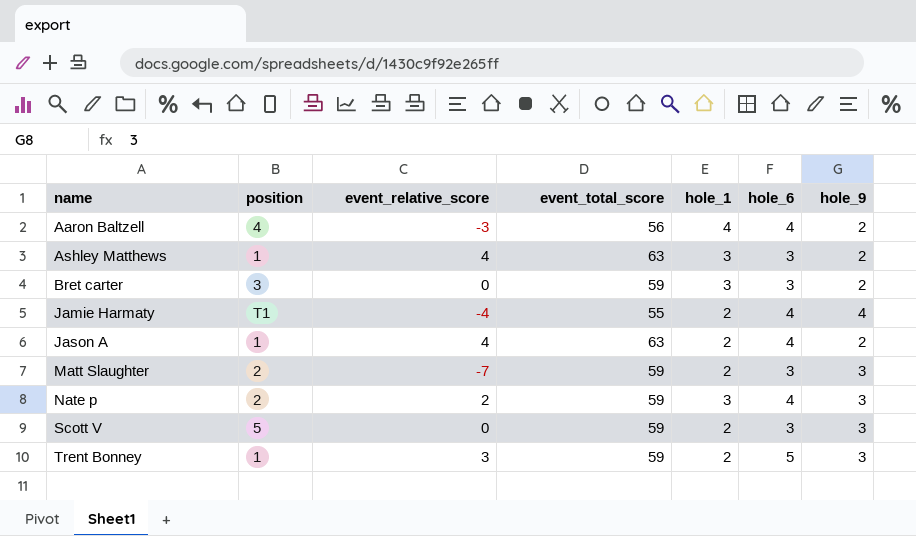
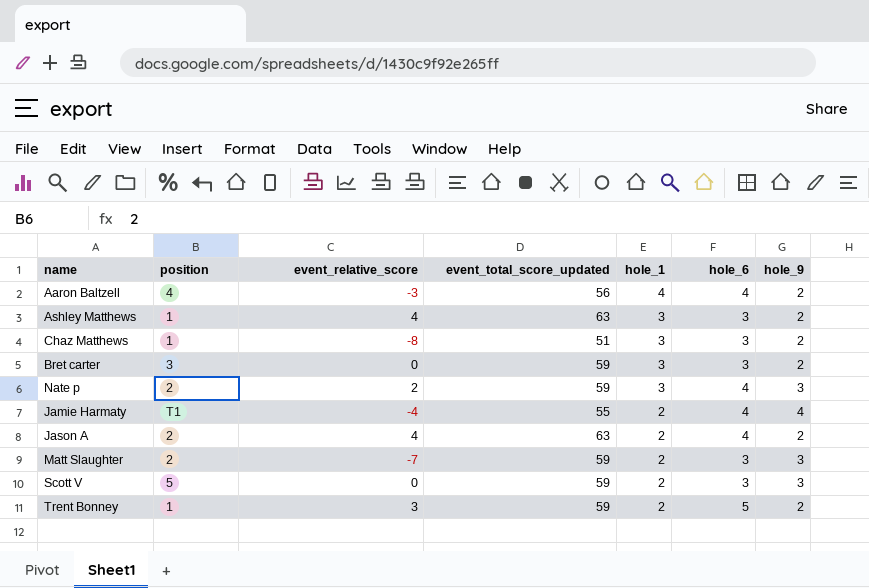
row order: name ascending -> hole_1 descending
column name: event_total_score -> event_total_score_updated
row Chaz Matthews: none -> 1 | -8 | 51 | 3 | 3 | 2
Jason A | position: 1 -> 2
Trent Bonney | hole_9: 3 -> 2

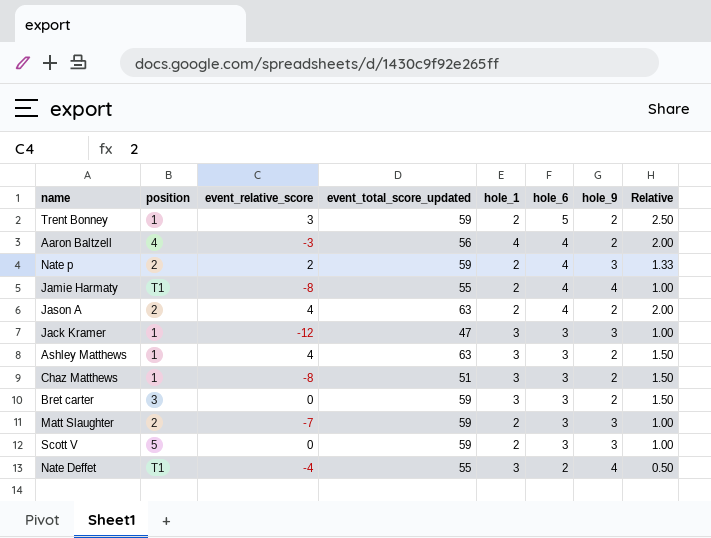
row order: hole_1 descending -> hole_6 descending
column Relative | formula: none -> [hole_6] / [hole_9]
Nate p | hole_1: 3 -> 2
Jamie Harmaty | event_relative_score: -4 -> -8
row Jack Kramer: none -> 1 | -12 | 47 | 3 | 3 | 3 | 1.00
row Nate Deffet: none -> T1 | -4 | 55 | 3 | 2 | 4 | 0.50

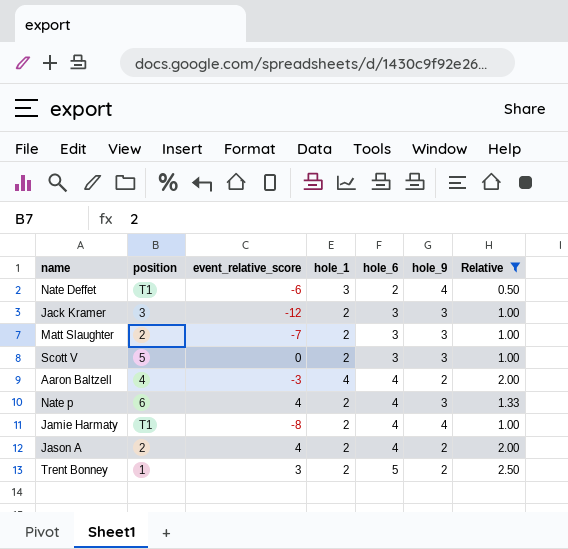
filter: none -> Relative != 1.50
row order: hole_6 descending -> hole_6 ascending
column event_total_score_updated | position: 4 -> none
Nate Deffet | event_relative_score: -4 -> -6
Jack Kramer | position: 1 -> 3
Jack Kramer | hole_1: 3 -> 2
Nate p | position: 2 -> 6
Nate p | event_relative_score: 2 -> 4

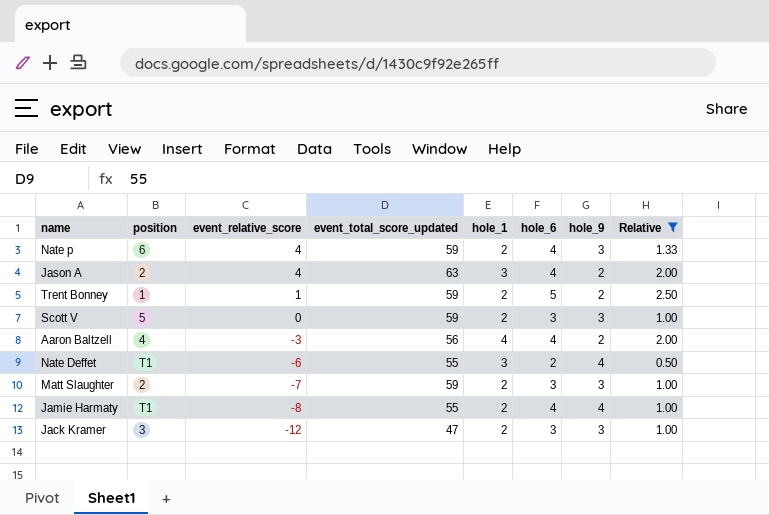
row order: hole_6 ascending -> event_relative_score descending
column event_total_score_updated | position: none -> 4
Jason A | hole_1: 2 -> 3
Trent Bonney | event_relative_score: 3 -> 1

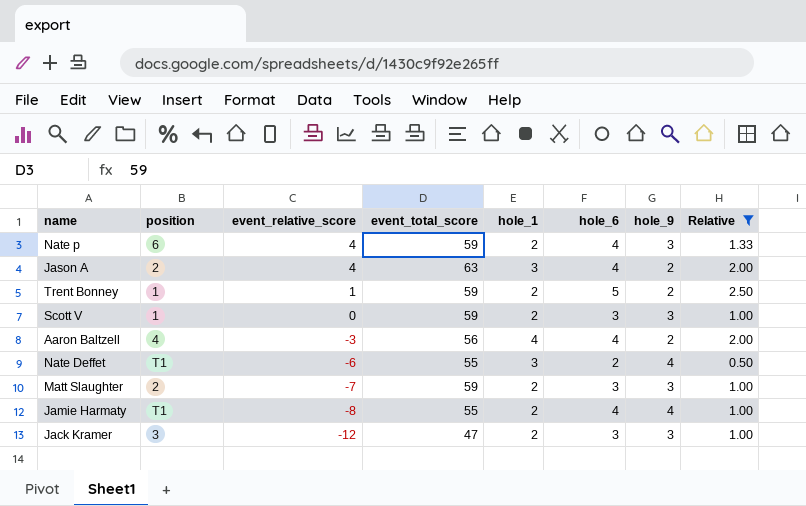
column name: event_total_score_updated -> event_total_score
Scott V | position: 5 -> 1

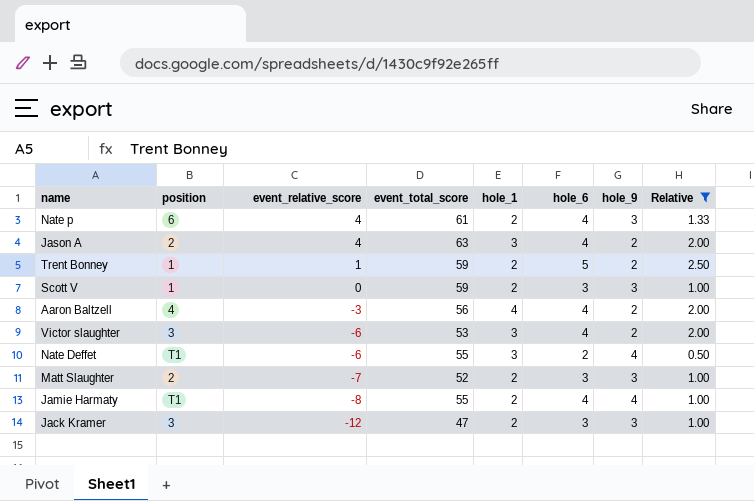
Nate p | event_total_score: 59 -> 61
row Victor slaughter: none -> 3 | -6 | 53 | 3 | 4 | 2 | 2.00
Matt Slaughter | event_total_score: 59 -> 52

